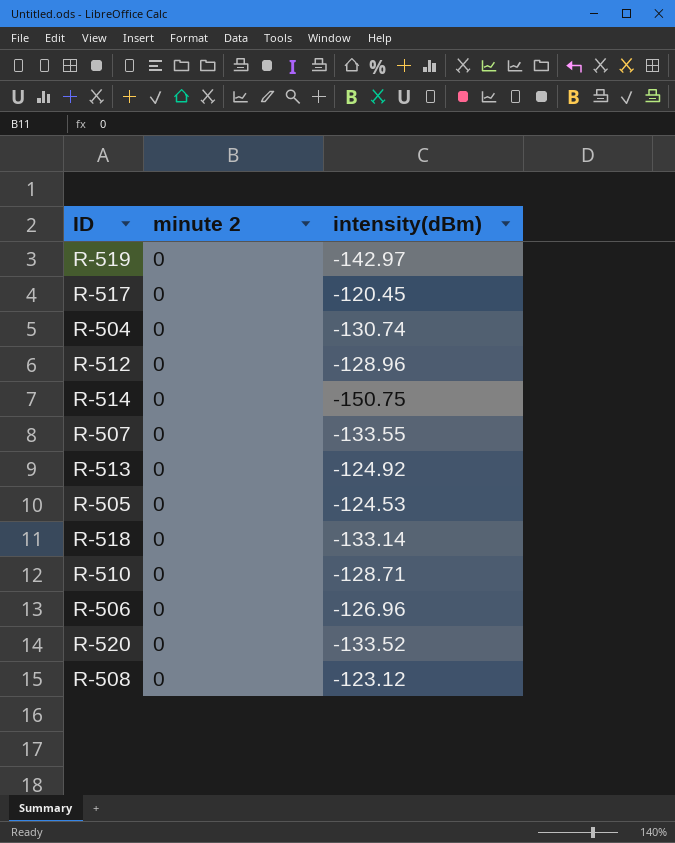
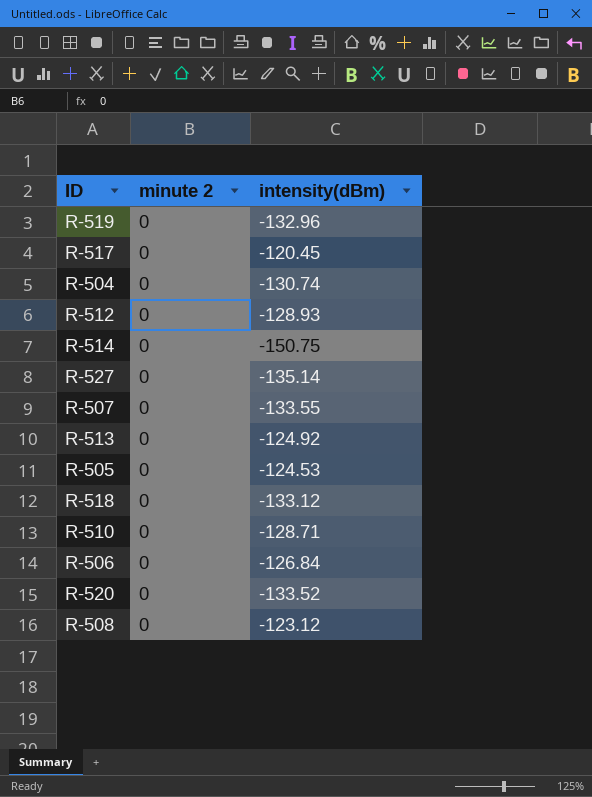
R-519 | intensity(dBm): -142.97 -> -132.96
R-512 | intensity(dBm): -128.96 -> -128.93
row R-527: none -> 0 | -135.14
R-518 | intensity(dBm): -133.14 -> -133.12
R-506 | intensity(dBm): -126.96 -> -126.84

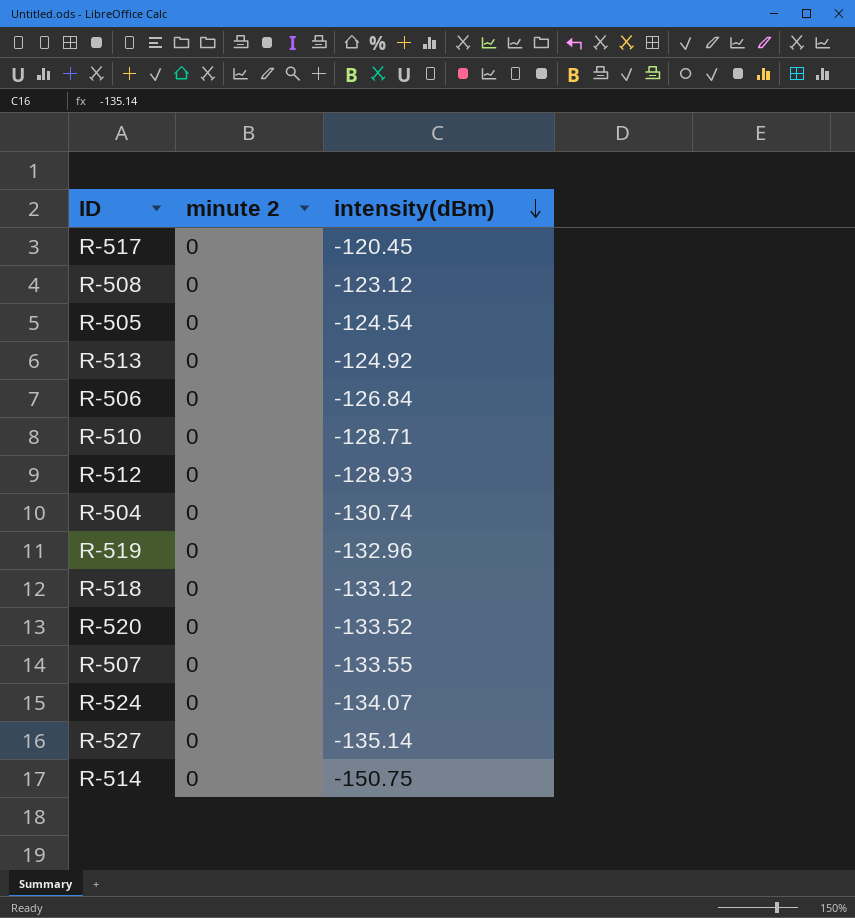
row order: none -> intensity(dBm) descending
R-505 | intensity(dBm): -124.53 -> -124.54
row R-524: none -> 0 | -134.07

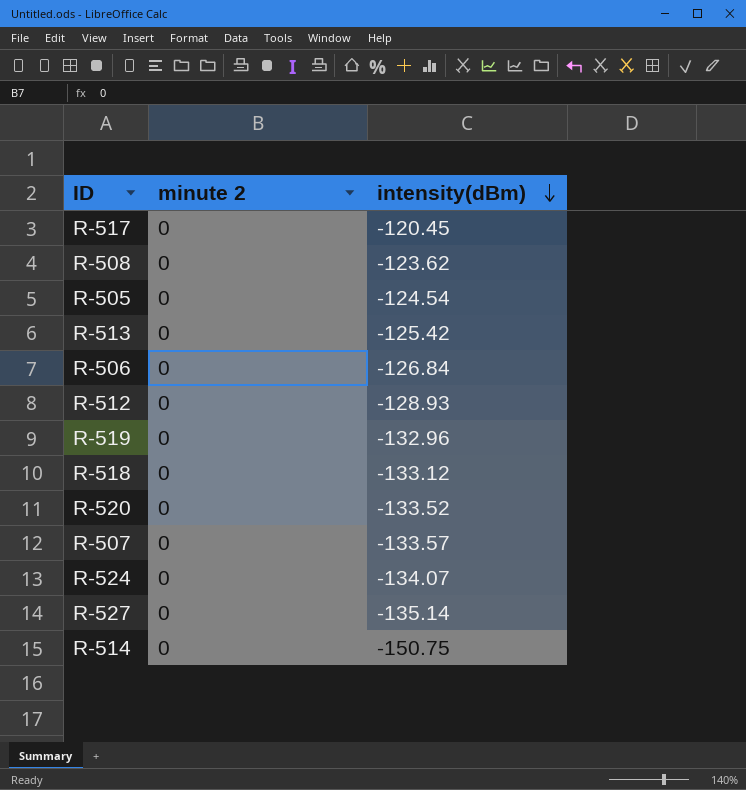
row R-510: 0 | -128.71 -> none
row R-504: 0 | -130.74 -> none
R-508 | intensity(dBm): -123.12 -> -123.62
R-513 | intensity(dBm): -124.92 -> -125.42
R-507 | intensity(dBm): -133.55 -> -133.57

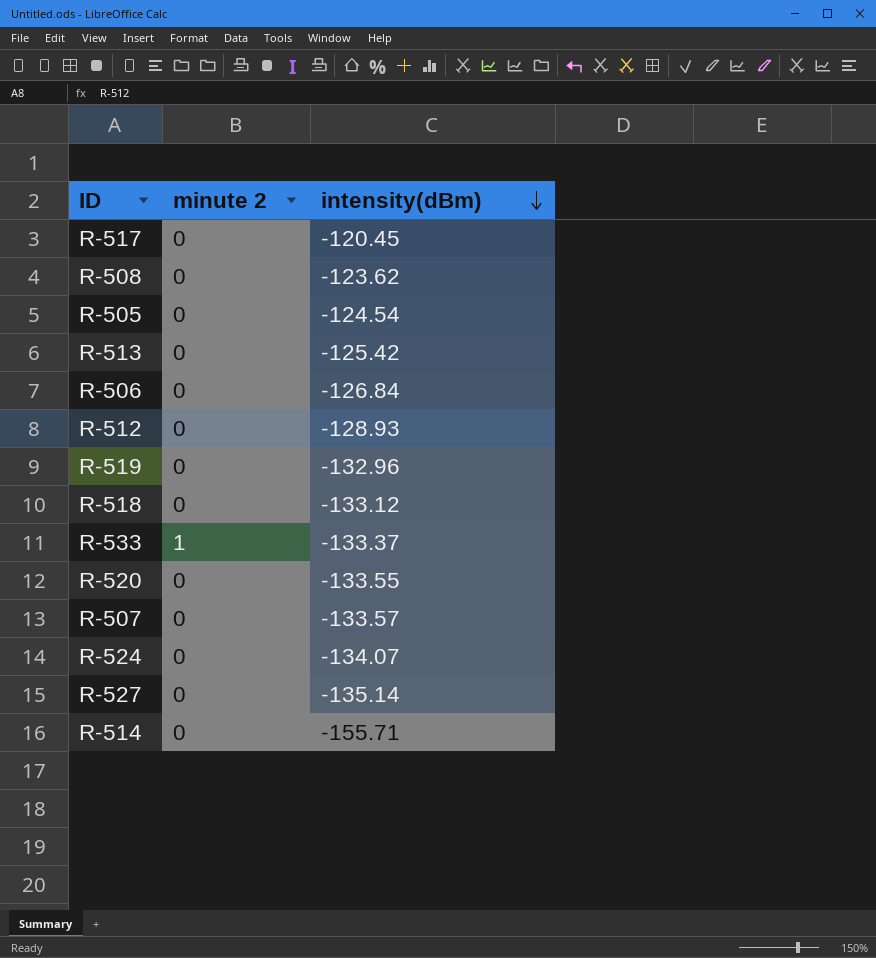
row R-533: none -> 1 | -133.37
R-520 | intensity(dBm): -133.52 -> -133.55
R-514 | intensity(dBm): -150.75 -> -155.71

